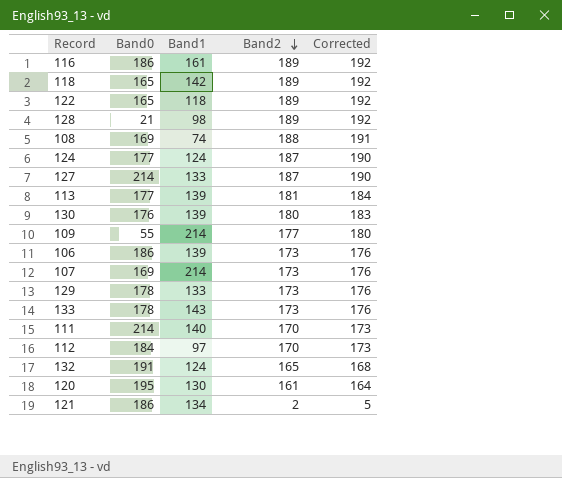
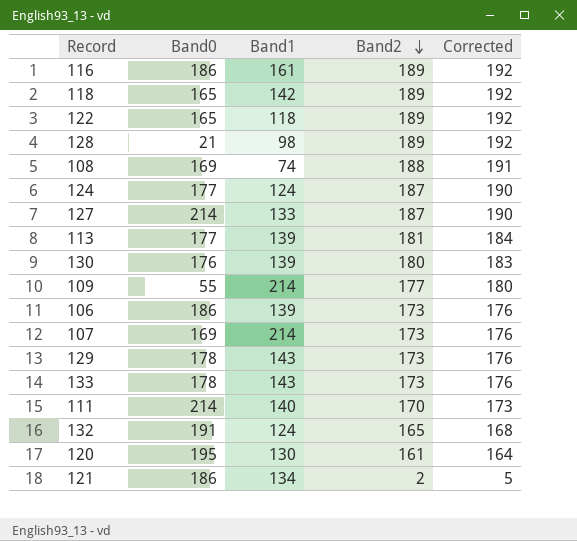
row 112: 184 | 97 | 170 | 173 -> none
129 | Band1: 133 -> 143

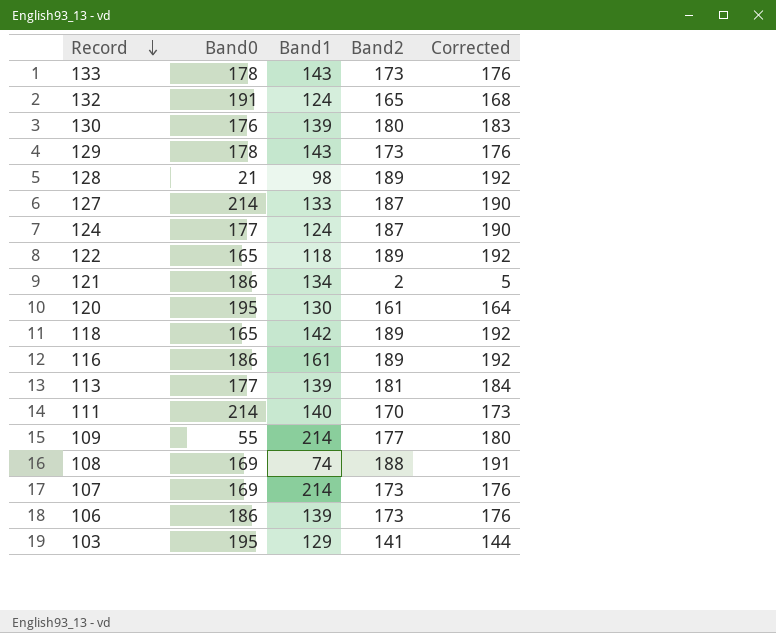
row order: Band2 descending -> Record descending
row 103: none -> 195 | 129 | 141 | 144

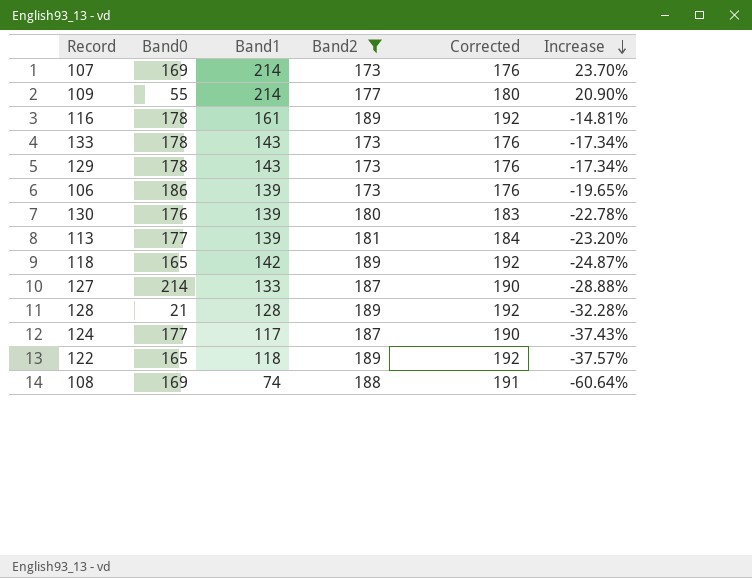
filter: none -> Band2 >= 173
row order: Record descending -> Increase descending
column Increase | formula: none -> ([Band1] - [Band2]) / [Band2]
116 | Band0: 186 -> 178
128 | Band1: 98 -> 128
124 | Band1: 124 -> 117

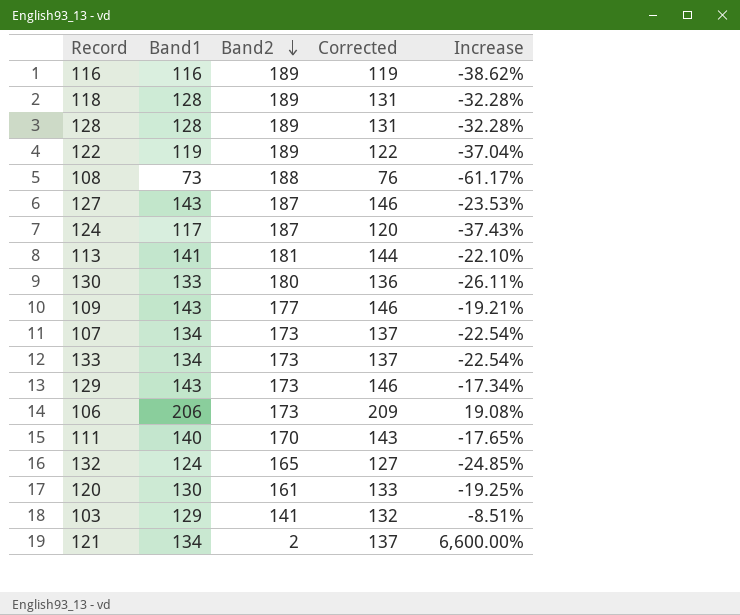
filter: Band2 >= 173 -> none
row order: Increase descending -> Band2 descending
column Band0 | position: 2 -> none
column Corrected | formula: [Band2] + 3 -> [Band1] + 3
116 | Band1: 161 -> 116
116 | Increase: -14.81% -> -38.62%
118 | Band1: 142 -> 128
118 | Increase: -24.87% -> -32.28%
122 | Band1: 118 -> 119
122 | Increase: -37.57% -> -37.04%
108 | Band1: 74 -> 73
108 | Increase: -60.64% -> -61.17%
127 | Band1: 133 -> 143
127 | Increase: -28.88% -> -23.53%
113 | Band1: 139 -> 141
113 | Increase: -23.20% -> -22.10%
130 | Band1: 139 -> 133
130 | Increase: -22.78% -> -26.11%
109 | Band1: 214 -> 143
109 | Increase: 20.90% -> -19.21%
107 | Band1: 214 -> 134
107 | Increase: 23.70% -> -22.54%
133 | Band1: 143 -> 134
133 | Increase: -17.34% -> -22.54%
106 | Band1: 139 -> 206
106 | Increase: -19.65% -> 19.08%

